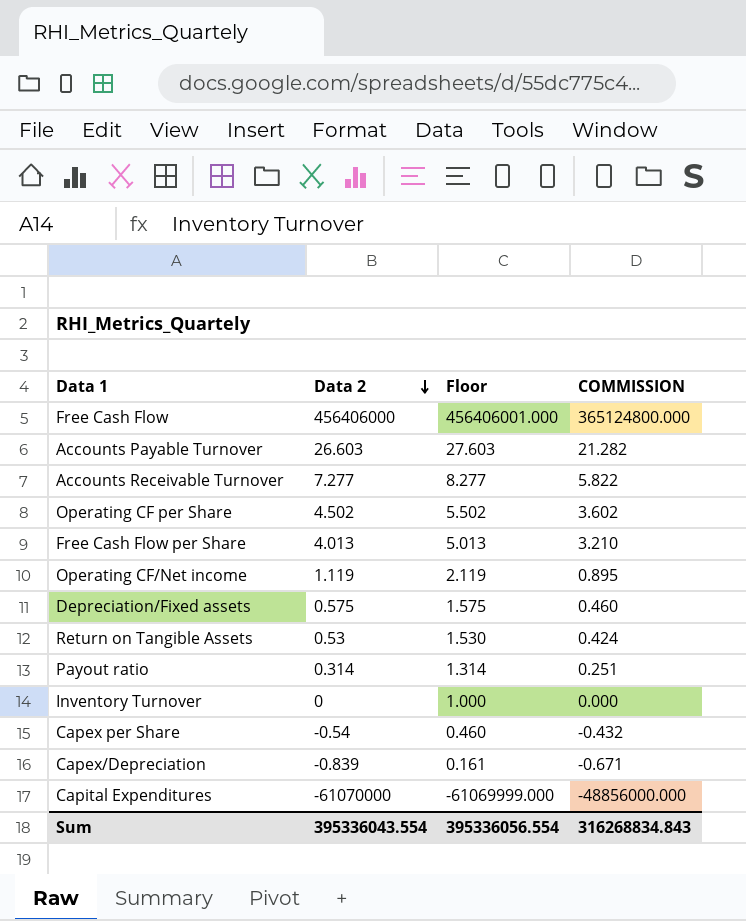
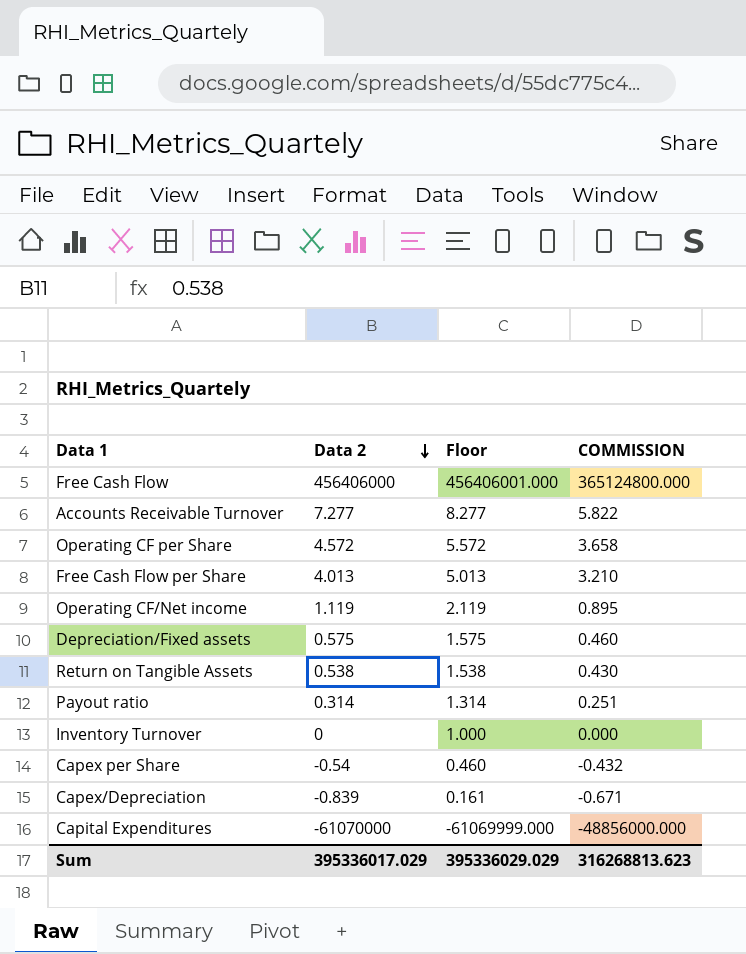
row Accounts Payable Turnover: 26.603 | 27.603 | 21.282 -> none
Operating CF per Share | Data 2: 4.502 -> 4.572
Operating CF per Share | Floor: 5.502 -> 5.572
Operating CF per Share | COMMISSION: 3.602 -> 3.658
Return on Tangible Assets | Data 2: 0.53 -> 0.538
Return on Tangible Assets | Floor: 1.530 -> 1.538
Return on Tangible Assets | COMMISSION: 0.424 -> 0.430
Sum | Data 2: 395336043.554 -> 395336017.029
Sum | Floor: 395336056.554 -> 395336029.029
Sum | COMMISSION: 316268834.843 -> 316268813.623

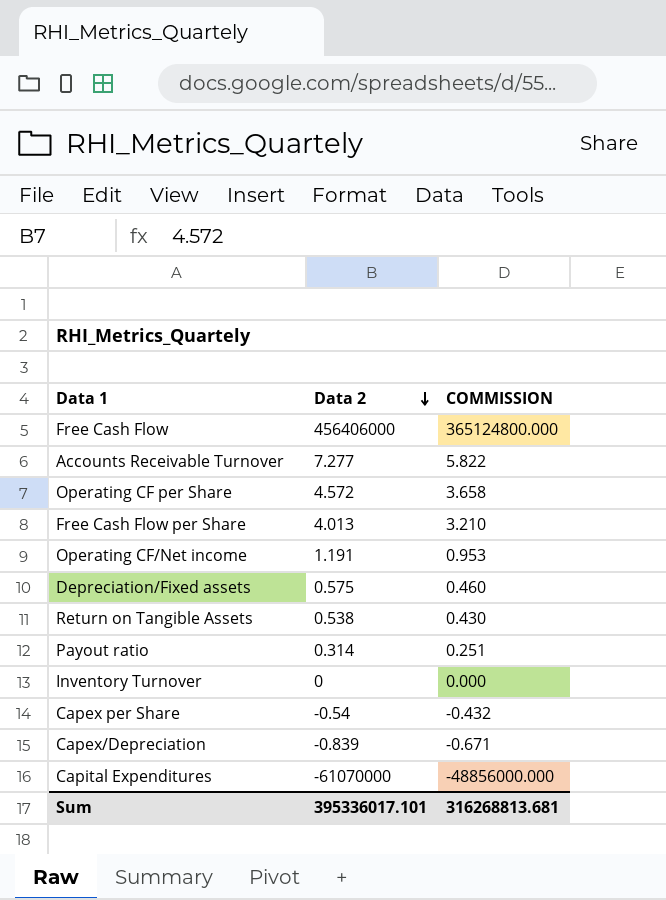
column Floor | formula: [Data 2] + 1 -> none
Operating CF/Net income | Data 2: 1.119 -> 1.191
Operating CF/Net income | COMMISSION: 0.895 -> 0.953
Sum | Data 2: 395336017.029 -> 395336017.101
Sum | COMMISSION: 316268813.623 -> 316268813.681

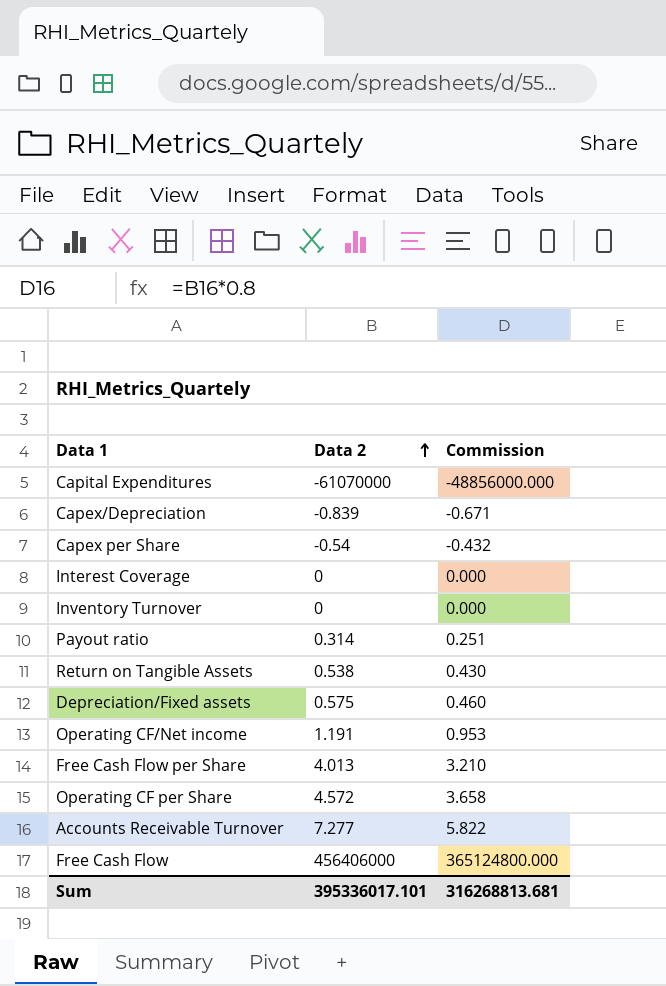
row order: Data 2 descending -> Data 2 ascending
column name: COMMISSION -> Commission
row Interest Coverage: none -> 0 | 0.000

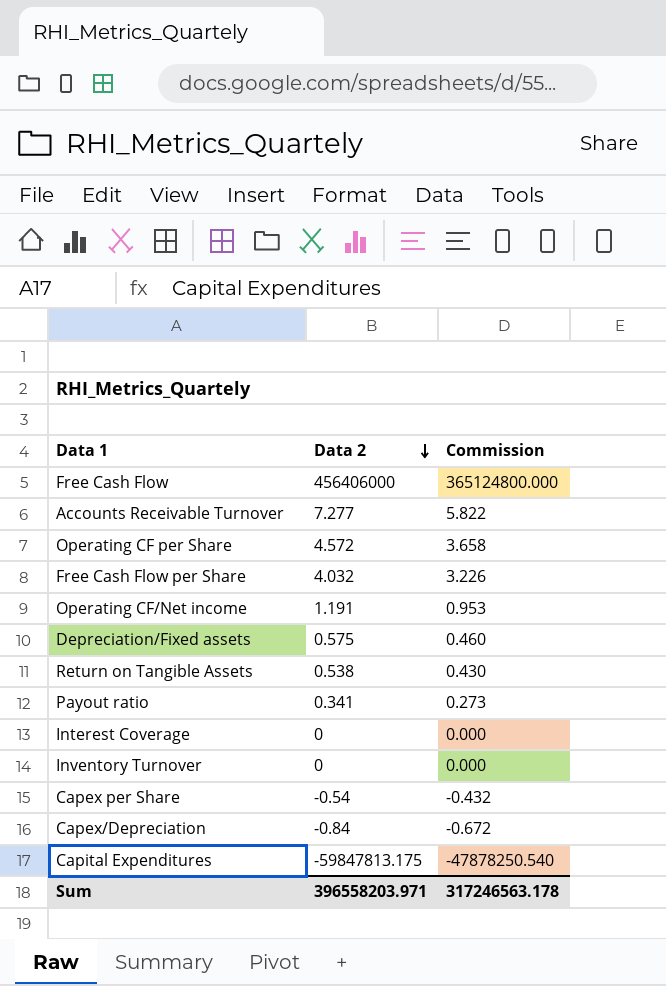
row order: Data 2 ascending -> Data 2 descending
Free Cash Flow per Share | Data 2: 4.013 -> 4.032
Free Cash Flow per Share | Commission: 3.210 -> 3.226
Payout ratio | Data 2: 0.314 -> 0.341
Payout ratio | Commission: 0.251 -> 0.273
Capex/Depreciation | Data 2: -0.839 -> -0.84
Capex/Depreciation | Commission: -0.671 -> -0.672
Capital Expenditures | Data 2: -61070000 -> -59847813.175
Capital Expenditures | Commission: -48856000.000 -> -47878250.540
Sum | Data 2: 395336017.101 -> 396558203.971
Sum | Commission: 316268813.681 -> 317246563.178

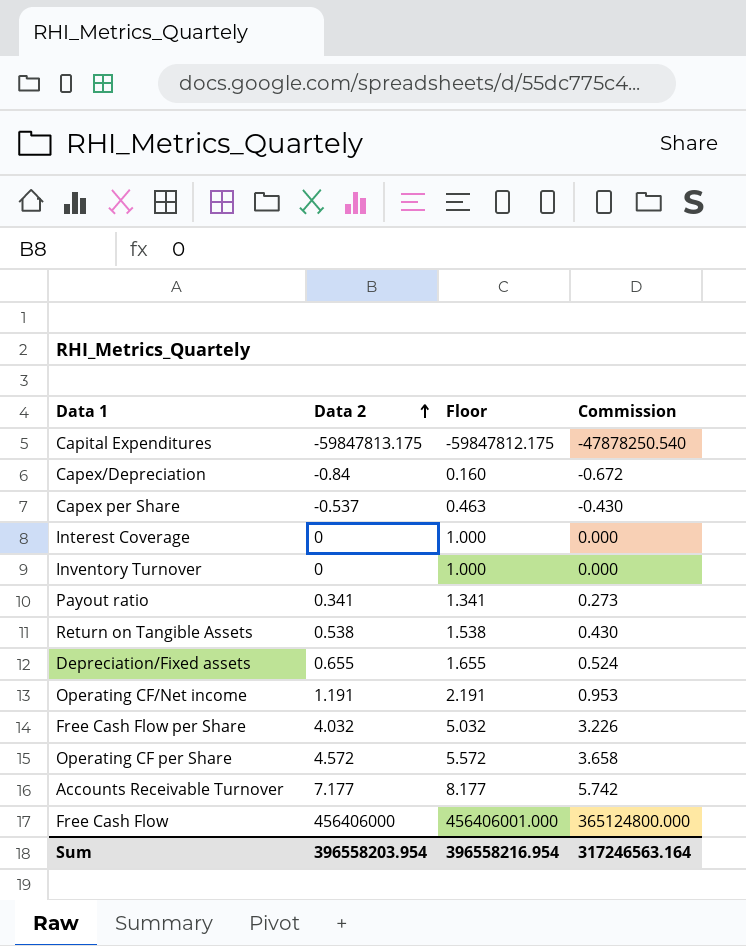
row order: Data 2 descending -> Data 2 ascending
column Floor | formula: none -> [Data 2] + 1
Capex per Share | Data 2: -0.54 -> -0.537
Capex per Share | Commission: -0.432 -> -0.430
Depreciation/Fixed assets | Data 2: 0.575 -> 0.655
Depreciation/Fixed assets | Commission: 0.460 -> 0.524
Accounts Receivable Turnover | Data 2: 7.277 -> 7.177
Accounts Receivable Turnover | Commission: 5.822 -> 5.742
Sum | Data 2: 396558203.971 -> 396558203.954
Sum | Commission: 317246563.178 -> 317246563.164

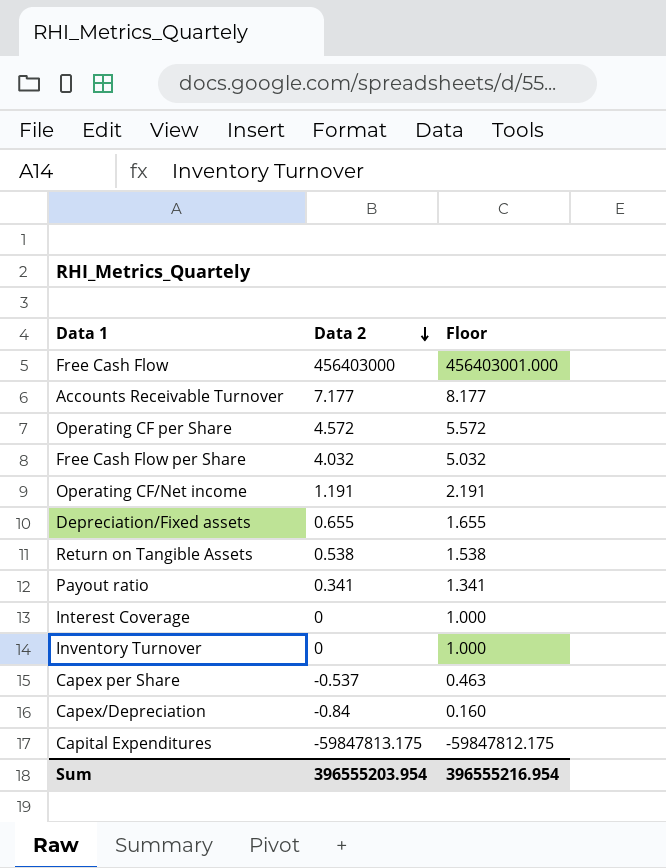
row order: Data 2 ascending -> Data 2 descending
column Commission | formula: [Data 2] * 0.8 -> none
Free Cash Flow | Data 2: 456406000 -> 456403000
Free Cash Flow | Floor: 456406001.000 -> 456403001.000
Sum | Data 2: 396558203.954 -> 396555203.954
Sum | Floor: 396558216.954 -> 396555216.954

